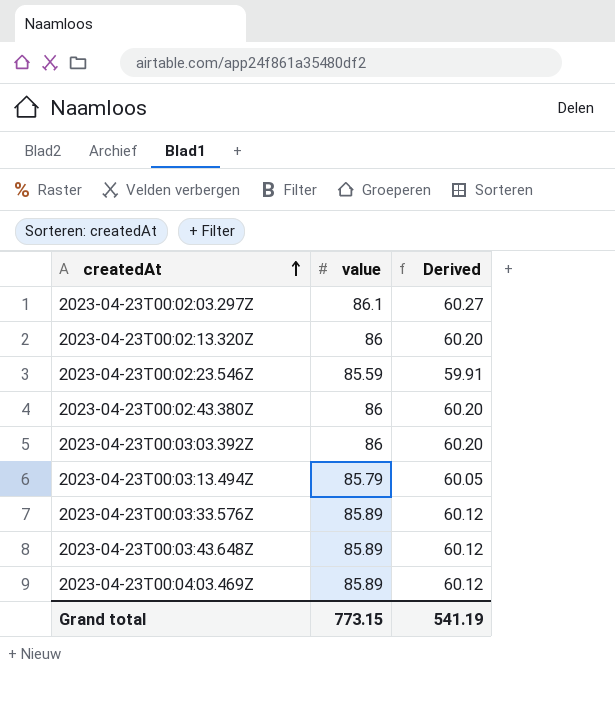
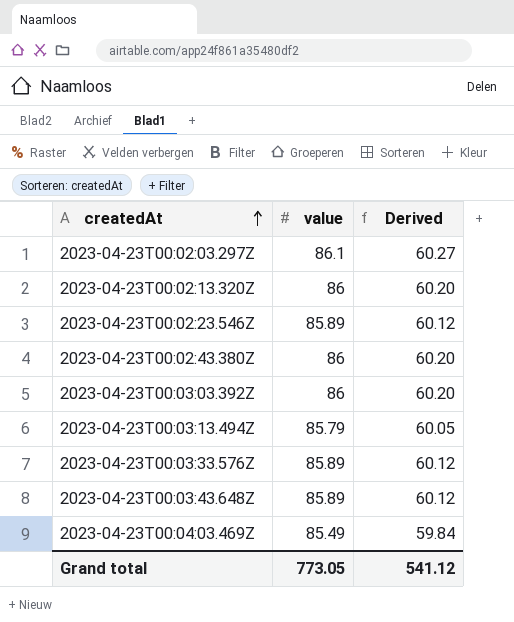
2023-04-23T00:02:23.546Z | value: 85.59 -> 85.89
2023-04-23T00:02:23.546Z | Derived: 59.91 -> 60.12
2023-04-23T00:04:03.469Z | value: 85.89 -> 85.49
2023-04-23T00:04:03.469Z | Derived: 60.12 -> 59.84
Grand total | value: 773.15 -> 773.05
Grand total | Derived: 541.19 -> 541.12

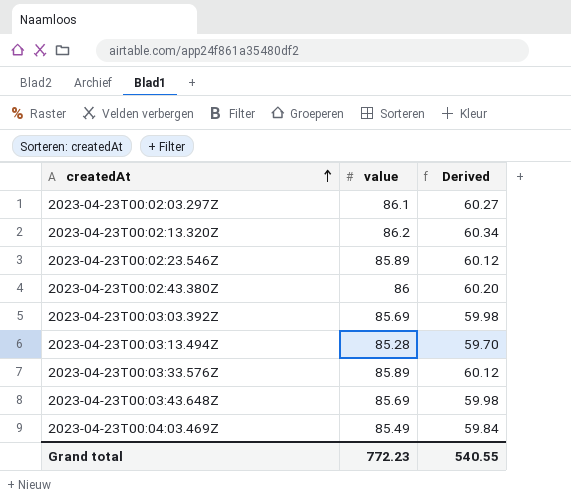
2023-04-23T00:02:13.320Z | value: 86 -> 86.2
2023-04-23T00:02:13.320Z | Derived: 60.20 -> 60.34
2023-04-23T00:03:03.392Z | value: 86 -> 85.69
2023-04-23T00:03:03.392Z | Derived: 60.20 -> 59.98
2023-04-23T00:03:13.494Z | value: 85.79 -> 85.28
2023-04-23T00:03:13.494Z | Derived: 60.05 -> 59.70
2023-04-23T00:03:43.648Z | value: 85.89 -> 85.69
2023-04-23T00:03:43.648Z | Derived: 60.12 -> 59.98
Grand total | value: 773.05 -> 772.23
Grand total | Derived: 541.12 -> 540.55

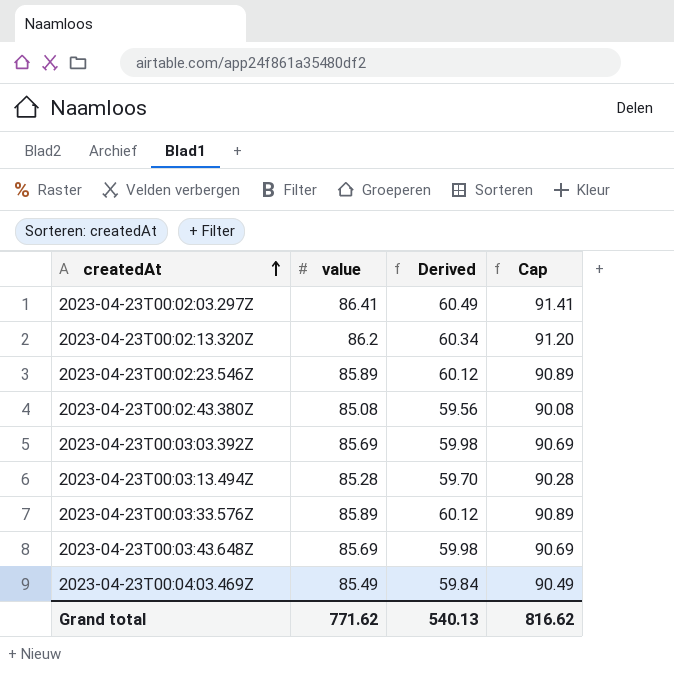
column Cap | formula: none -> [value] + 5
2023-04-23T00:02:03.297Z | value: 86.1 -> 86.41
2023-04-23T00:02:03.297Z | Derived: 60.27 -> 60.49
2023-04-23T00:02:43.380Z | value: 86 -> 85.08
2023-04-23T00:02:43.380Z | Derived: 60.20 -> 59.56
Grand total | value: 772.23 -> 771.62
Grand total | Derived: 540.55 -> 540.13

